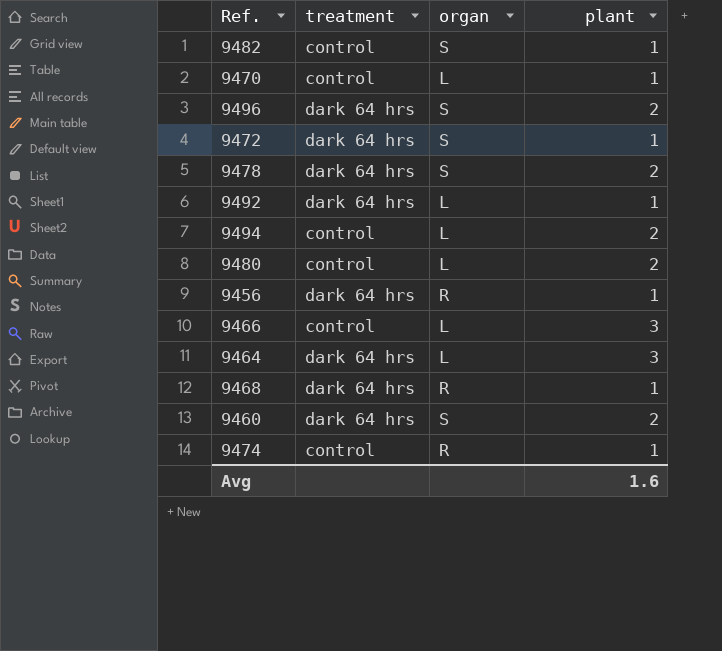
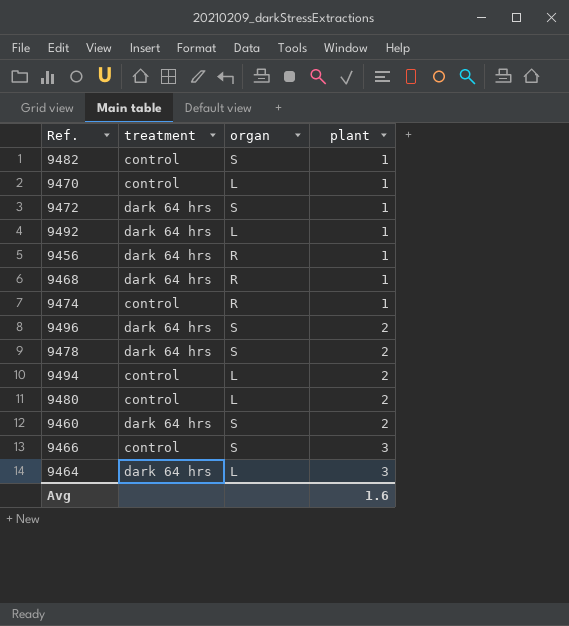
row order: none -> plant ascending
9466 | organ: L -> S

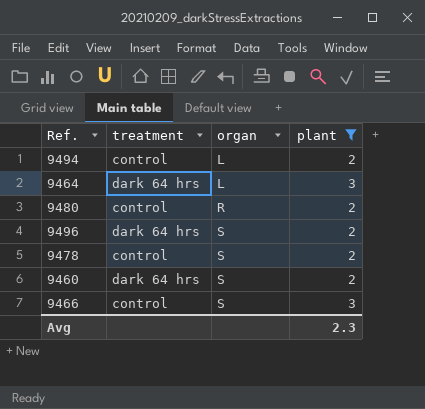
filter: none -> plant != 1
row order: plant ascending -> organ ascending
9480 | organ: L -> R
9478 | treatment: dark 64 hrs -> control
Avg | plant: 1.6 -> 2.3

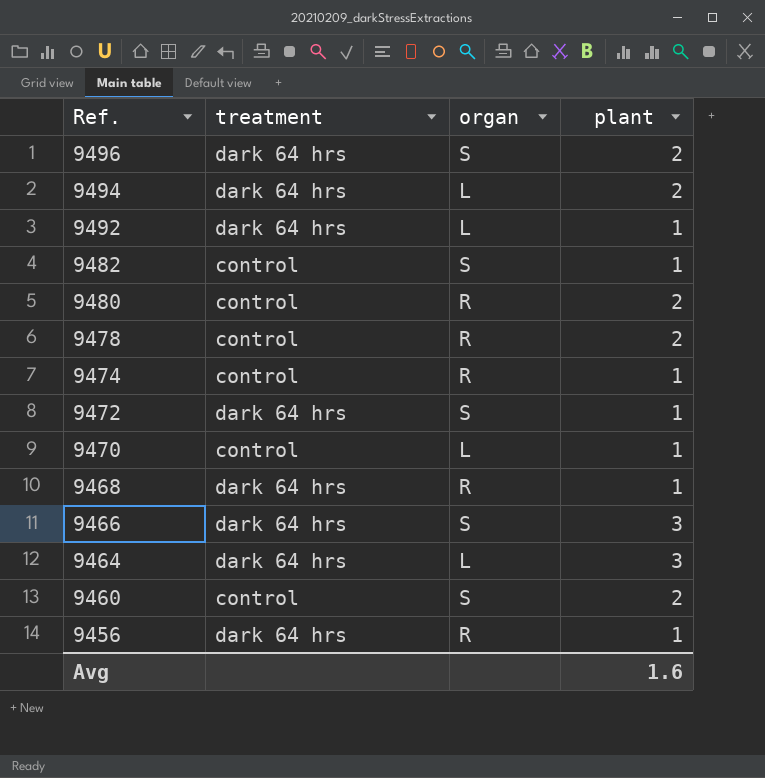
filter: plant != 1 -> none
row order: organ ascending -> Ref. descending
9494 | treatment: control -> dark 64 hrs
9478 | organ: S -> R
9466 | treatment: control -> dark 64 hrs
9460 | treatment: dark 64 hrs -> control
Avg | plant: 2.3 -> 1.6

